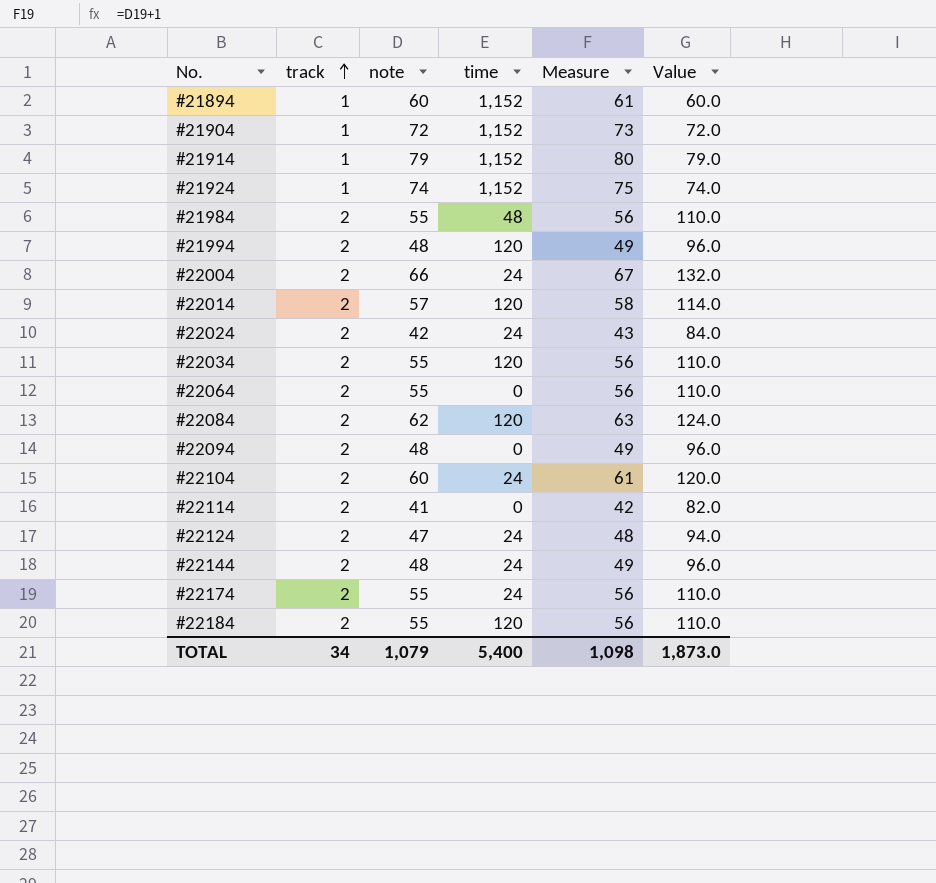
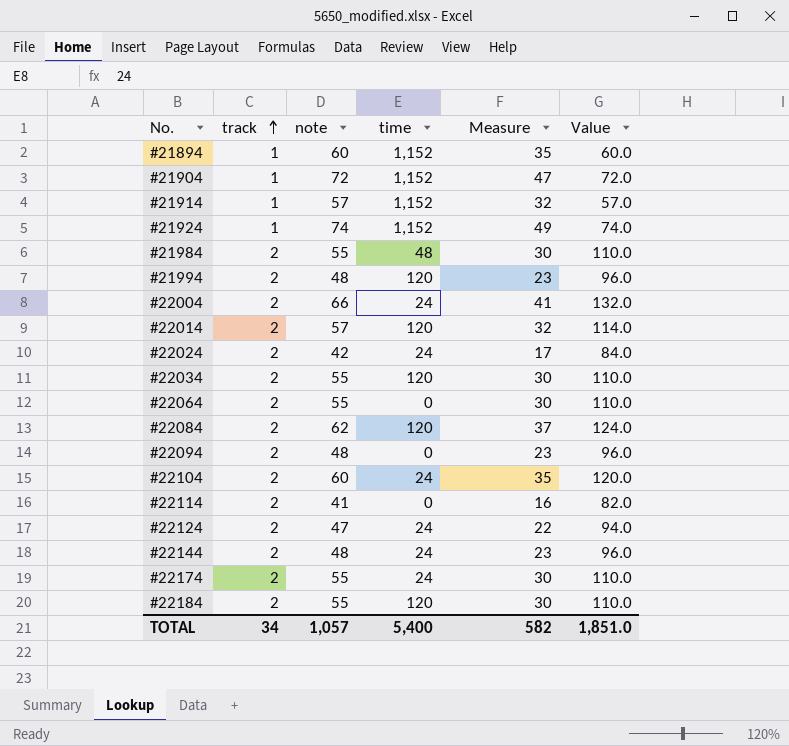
column Measure | formula: [note] + 1 -> [note] - 25
#21914 | note: 79 -> 57
#21914 | Value: 79.0 -> 57.0
TOTAL | note: 1,079 -> 1,057
TOTAL | Measure: 1,098 -> 582
TOTAL | Value: 1,873.0 -> 1,851.0

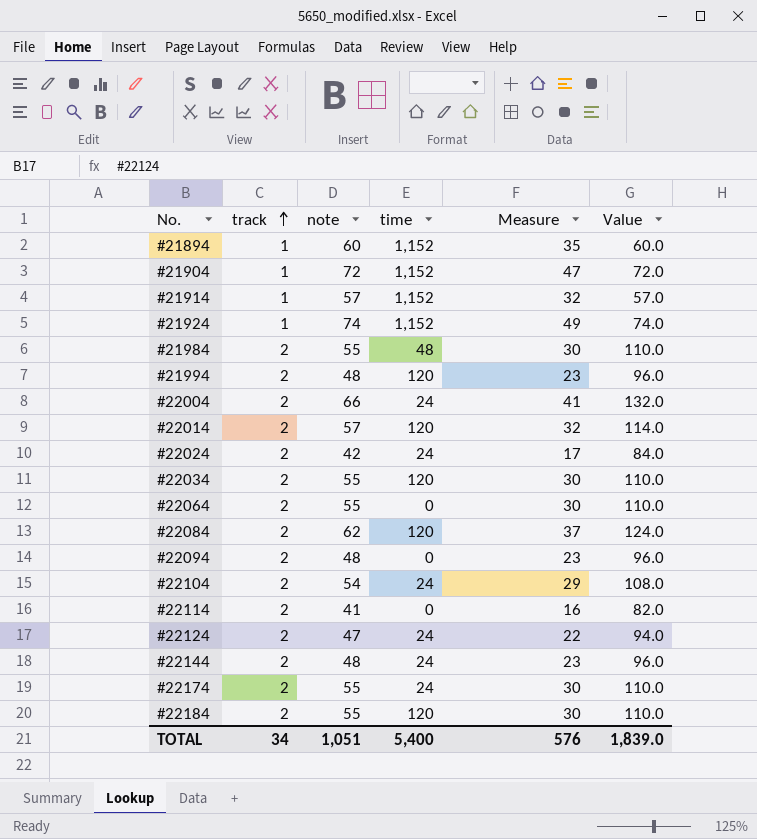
#22104 | note: 60 -> 54
#22104 | Measure: 35 -> 29
#22104 | Value: 120.0 -> 108.0
TOTAL | note: 1,057 -> 1,051
TOTAL | Measure: 582 -> 576
TOTAL | Value: 1,851.0 -> 1,839.0

